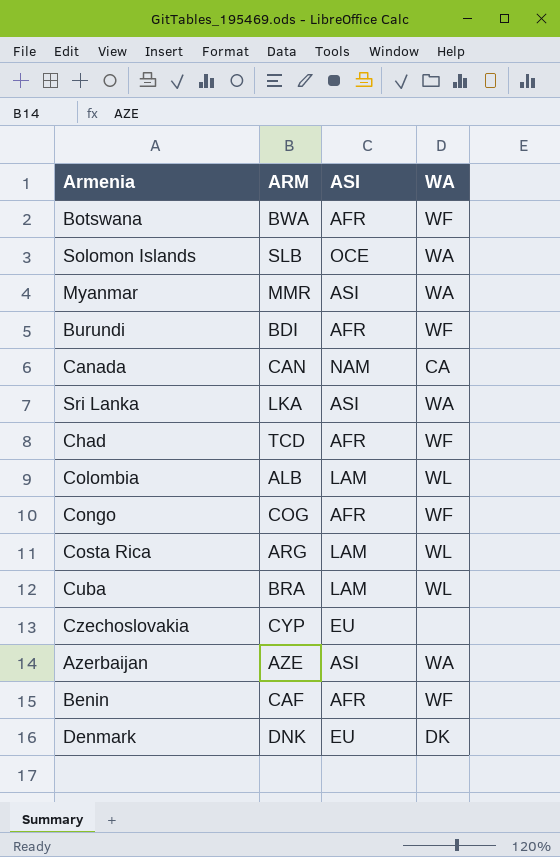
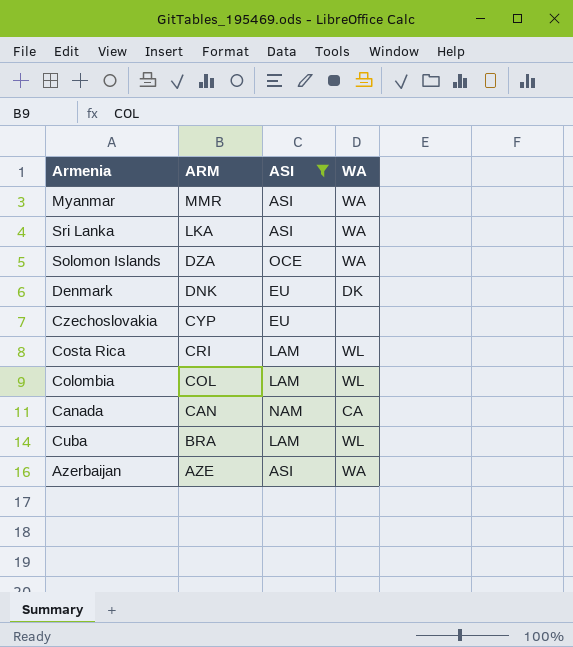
filter: none -> ASI != AFR
row order: none -> ARM descending
Solomon Islands | ARM: SLB -> DZA
Costa Rica | ARM: ARG -> CRI
Colombia | ARM: ALB -> COL

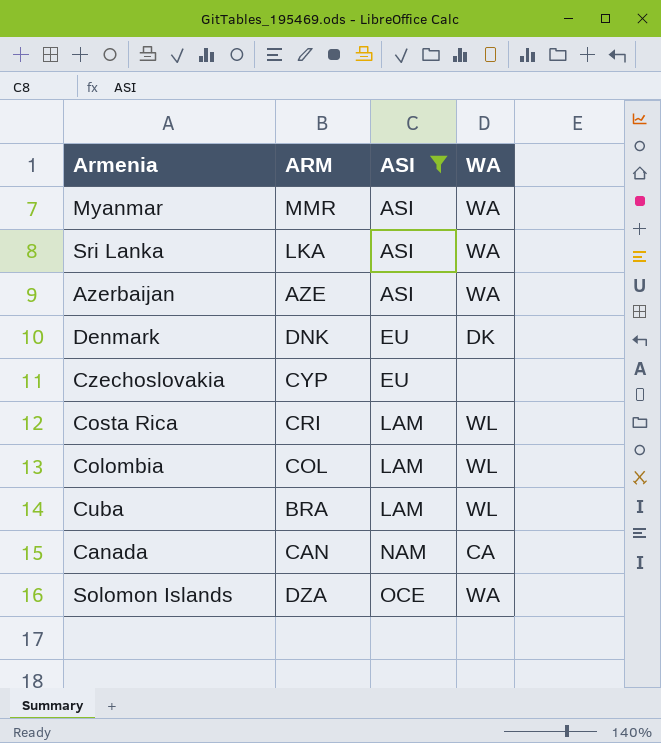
row order: ARM descending -> ASI ascending

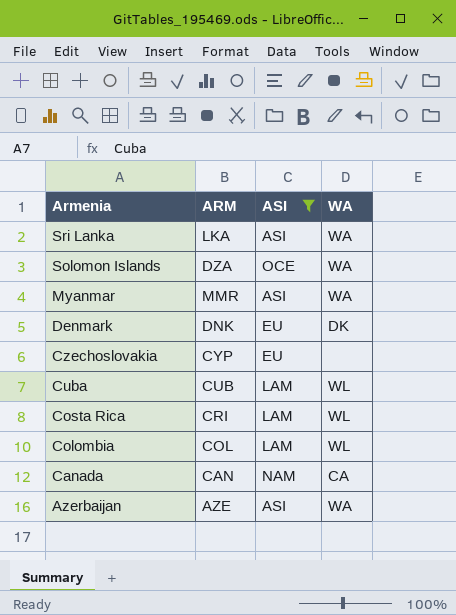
row order: ASI ascending -> Armenia descending
Cuba | ARM: BRA -> CUB

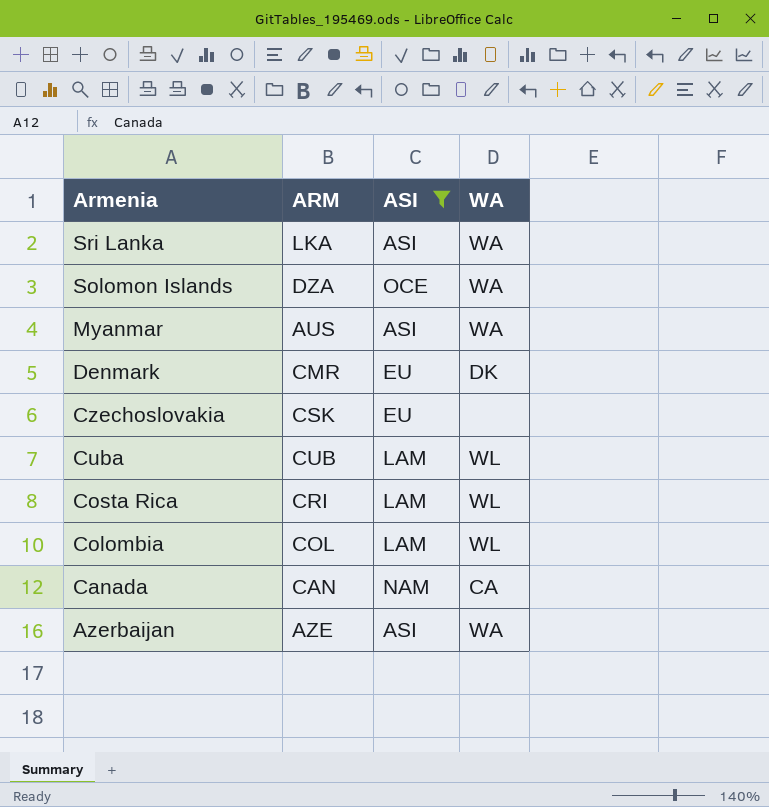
Myanmar | ARM: MMR -> AUS
Denmark | ARM: DNK -> CMR
Czechoslovakia | ARM: CYP -> CSK

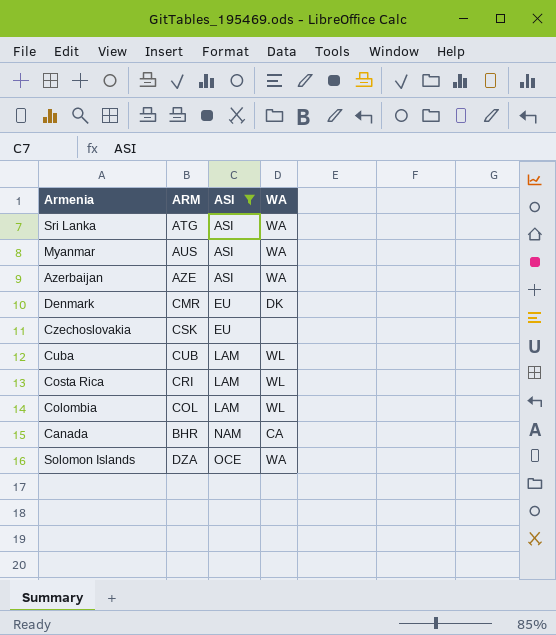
row order: Armenia descending -> ASI ascending
Sri Lanka | ARM: LKA -> ATG
Canada | ARM: CAN -> BHR

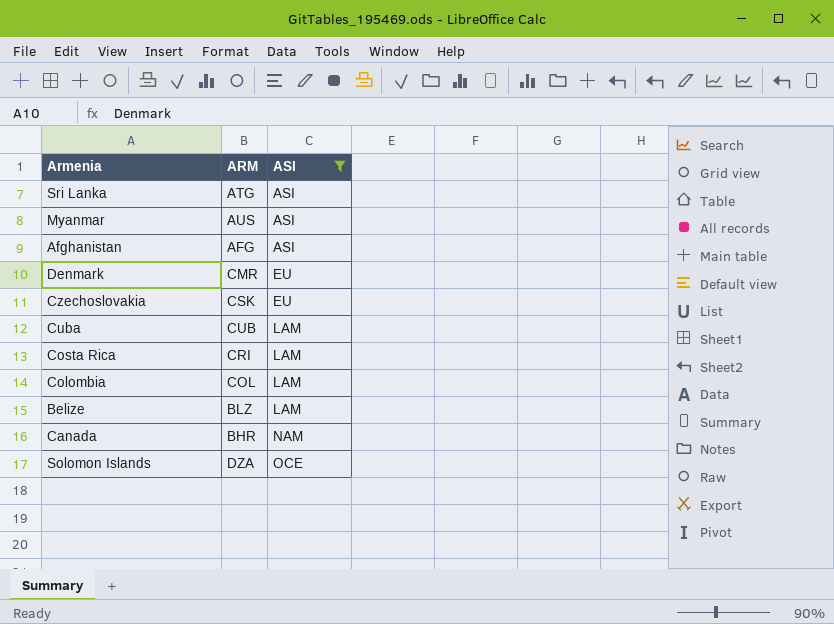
column WA | position: 4 -> none
row Azerbaijan: AZE | ASI | WA -> none
row Afghanistan: none -> AFG | ASI
row Belize: none -> BLZ | LAM

